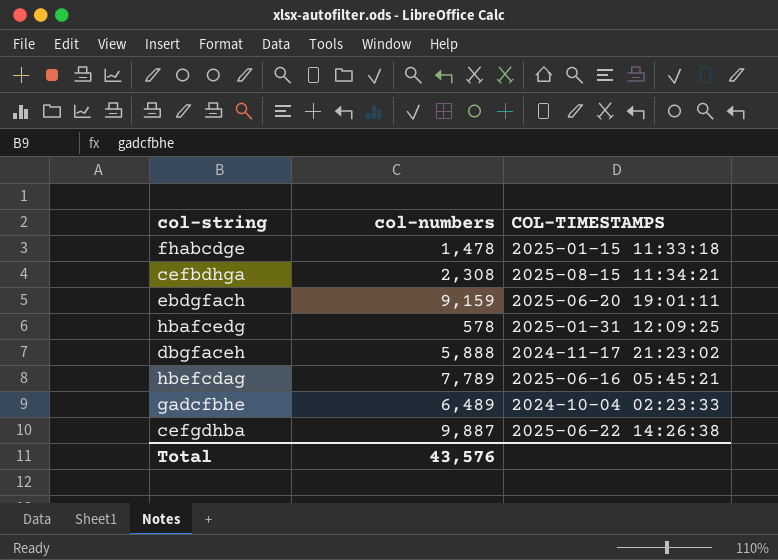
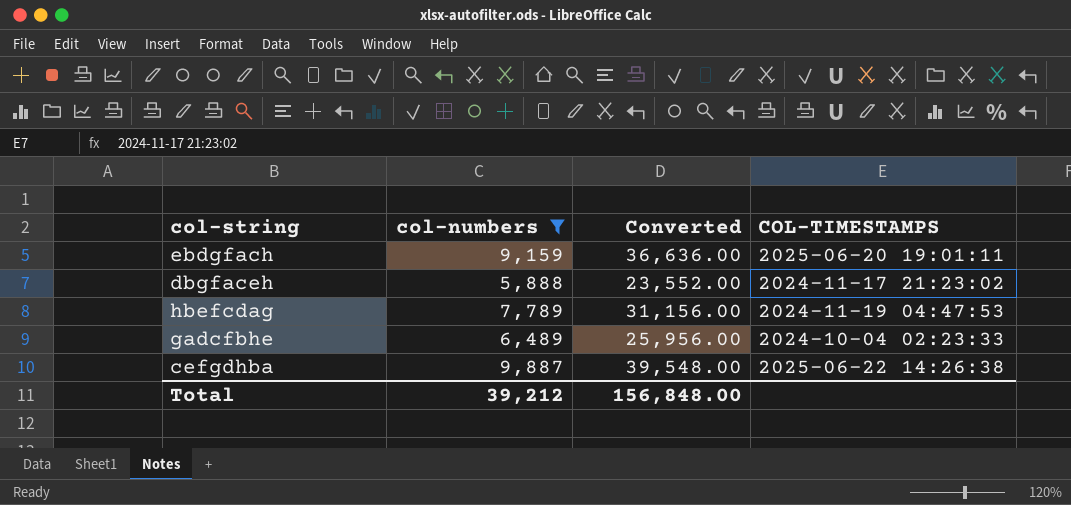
filter: none -> col-numbers >= 5,888
column Converted | formula: none -> [col-numbers] * 4
hbefcdag | COL-TIMESTAMPS: 2025-06-16 05:45:21 -> 2024-11-19 04:47:53
Total | col-numbers: 43,576 -> 39,212

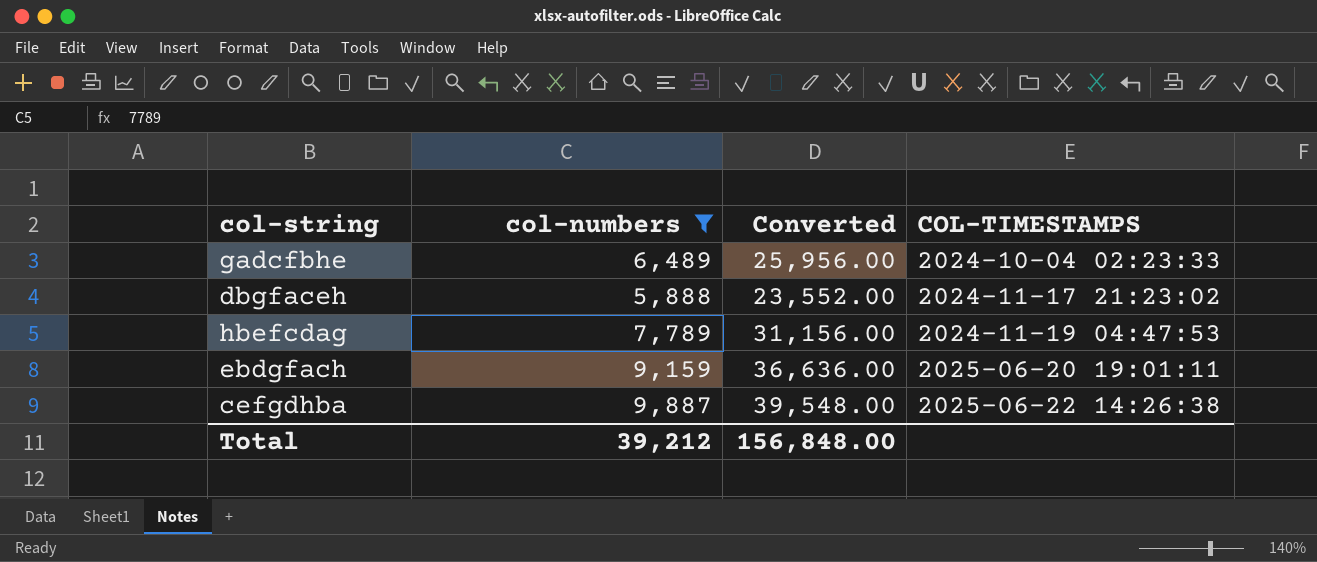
row order: none -> COL-TIMESTAMPS ascending

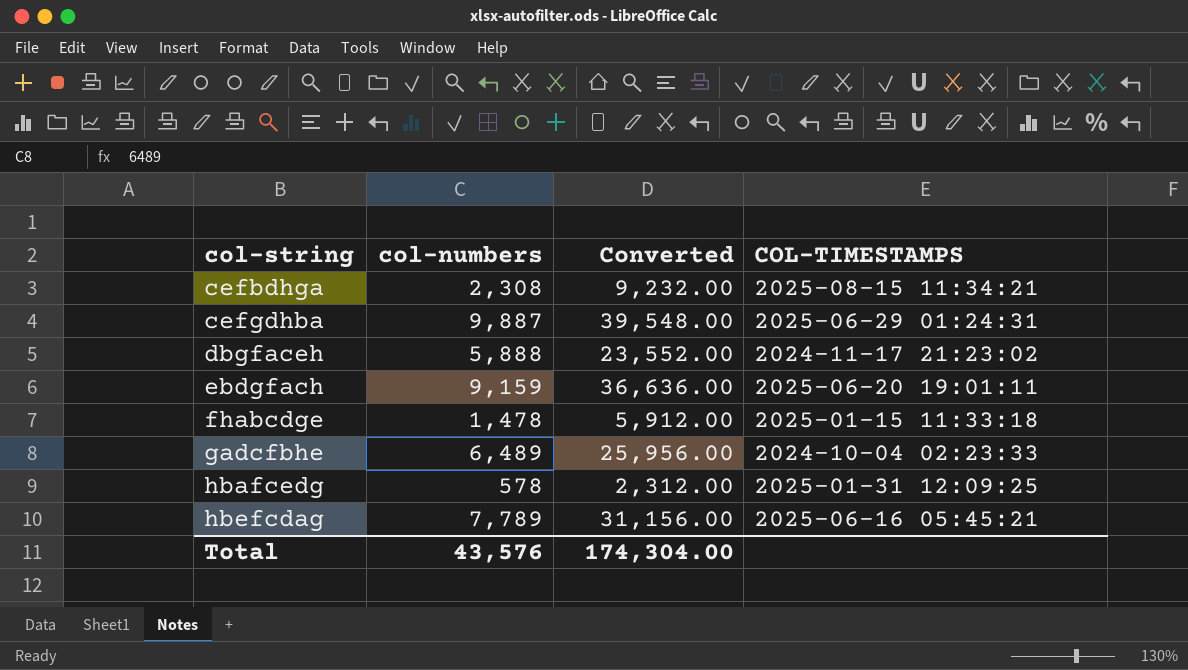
filter: col-numbers >= 5,888 -> none
row order: COL-TIMESTAMPS ascending -> col-string ascending
cefgdhba | COL-TIMESTAMPS: 2025-06-22 14:26:38 -> 2025-06-29 01:24:31
hbefcdag | COL-TIMESTAMPS: 2024-11-19 04:47:53 -> 2025-06-16 05:45:21
Total | col-numbers: 39,212 -> 43,576
Total | Converted: 156,848.00 -> 174,304.00

